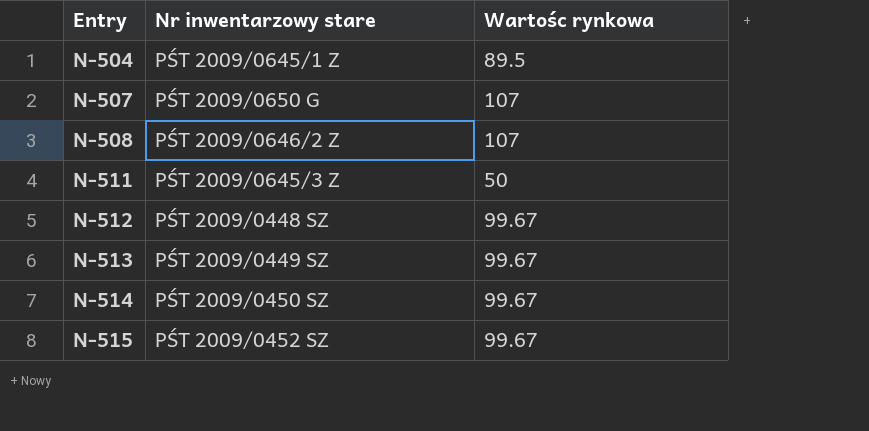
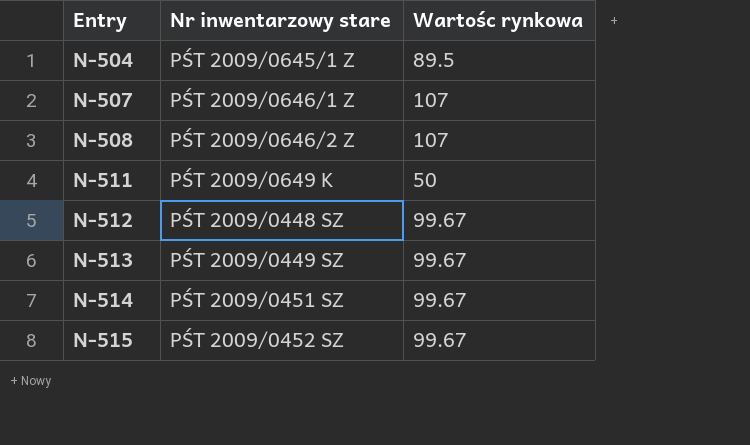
N-507 | Nr inwentarzowy stare: PŚT 2009/0650 G -> PŚT 2009/0646/1 Z
N-511 | Nr inwentarzowy stare: PŚT 2009/0645/3 Z -> PŚT 2009/0649 K
N-514 | Nr inwentarzowy stare: PŚT 2009/0450 SZ -> PŚT 2009/0451 SZ

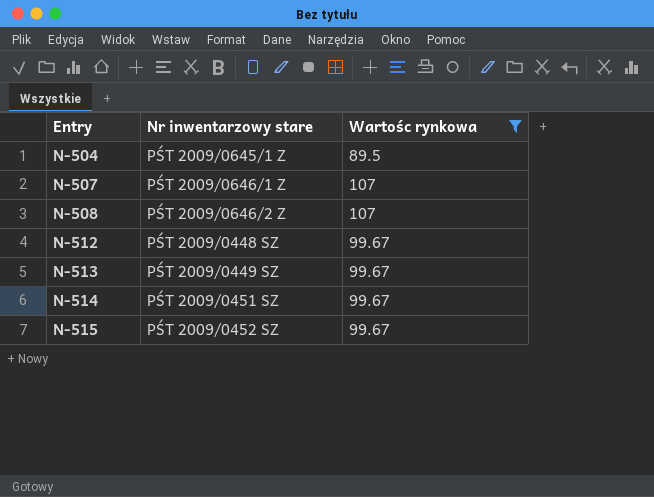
filter: none -> Wartośc rynkowa != 50

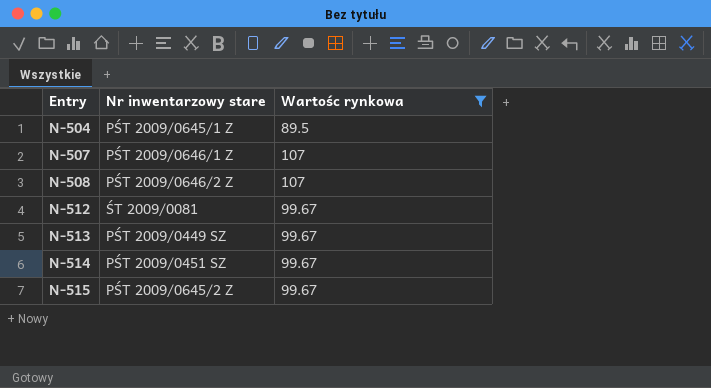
N-512 | Nr inwentarzowy stare: PŚT 2009/0448 SZ -> ŚT 2009/0081
N-515 | Nr inwentarzowy stare: PŚT 2009/0452 SZ -> PŚT 2009/0645/2 Z

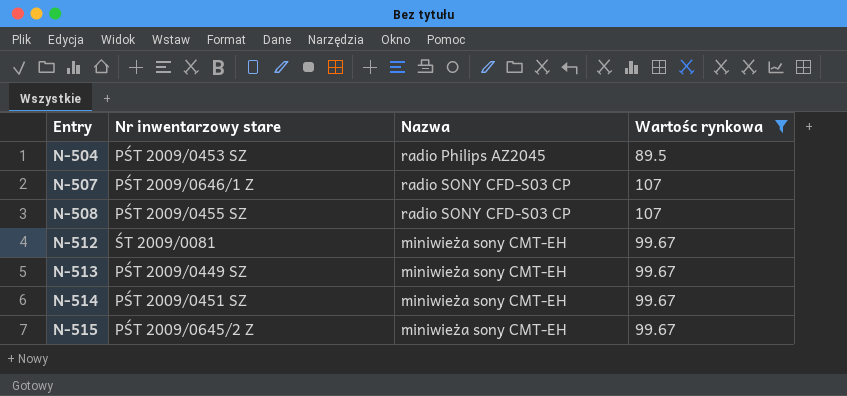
column Nazwa | position: none -> 3
N-504 | Nr inwentarzowy stare: PŚT 2009/0645/1 Z -> PŚT 2009/0453 SZ
N-508 | Nr inwentarzowy stare: PŚT 2009/0646/2 Z -> PŚT 2009/0455 SZ

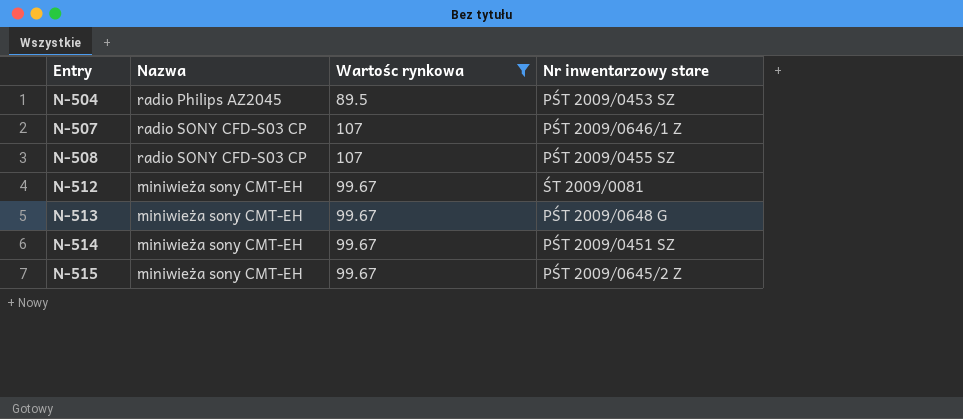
column Nr inwentarzowy stare | position: 2 -> 4
N-513 | Nr inwentarzowy stare: PŚT 2009/0449 SZ -> PŚT 2009/0648 G

